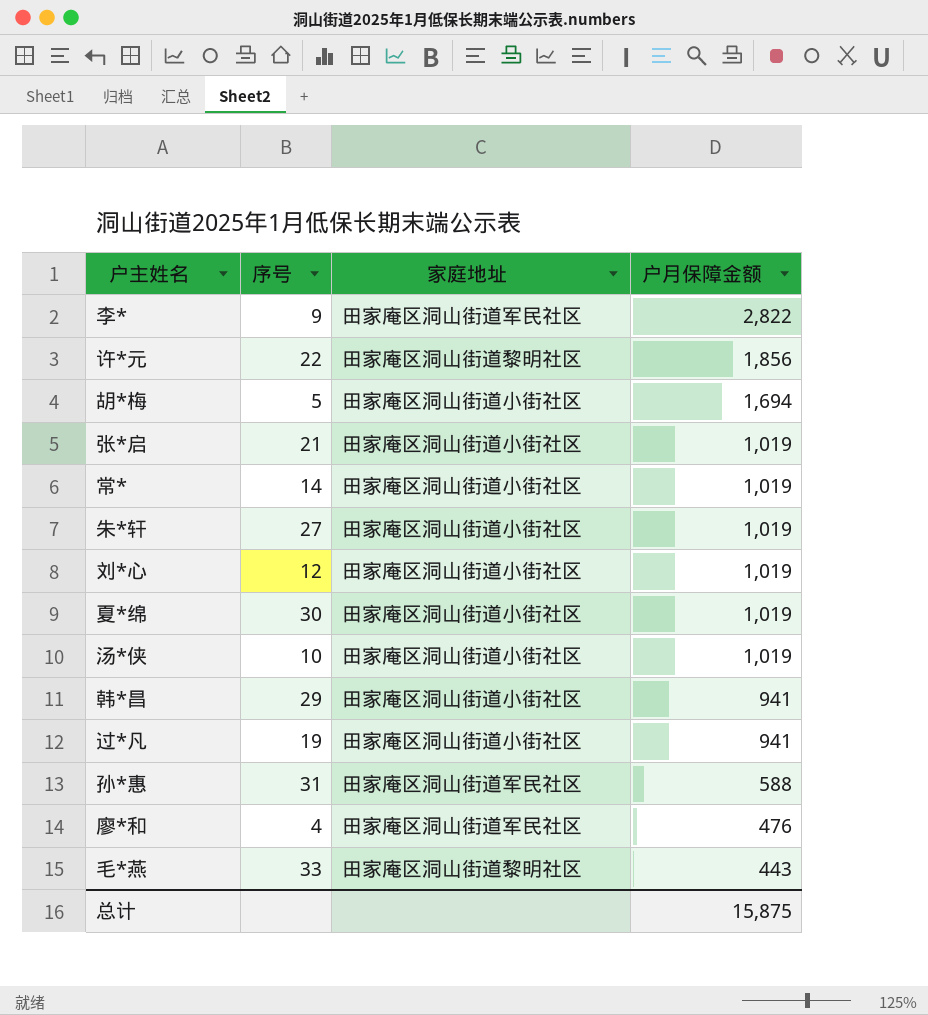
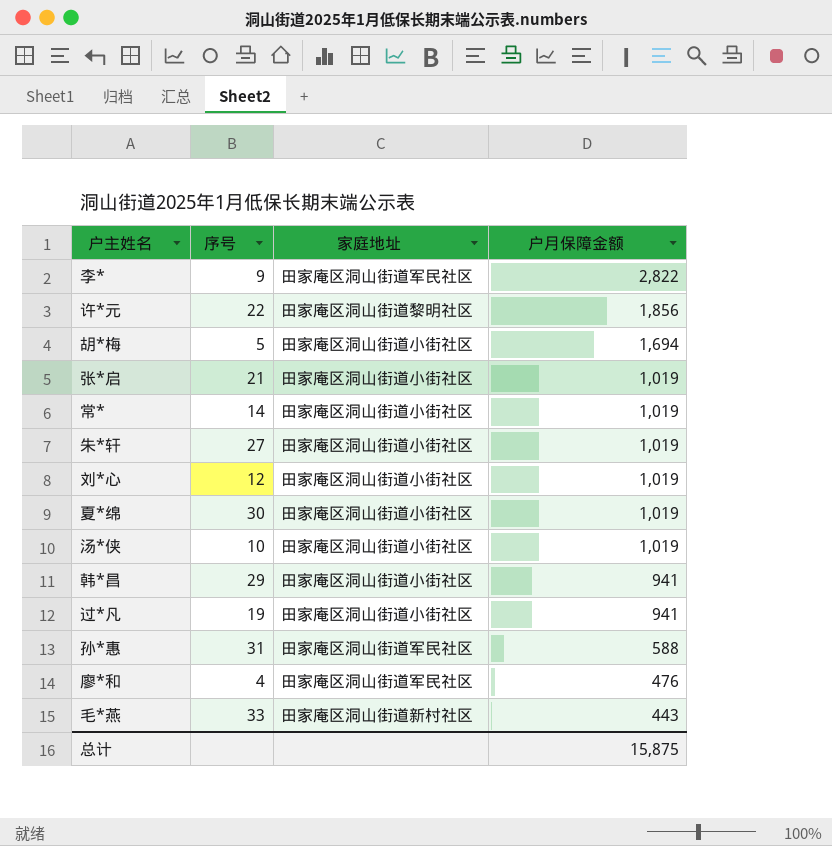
毛*燕 | 家庭地址: 田家庵区洞山街道黎明社区 -> 田家庵区洞山街道新村社区

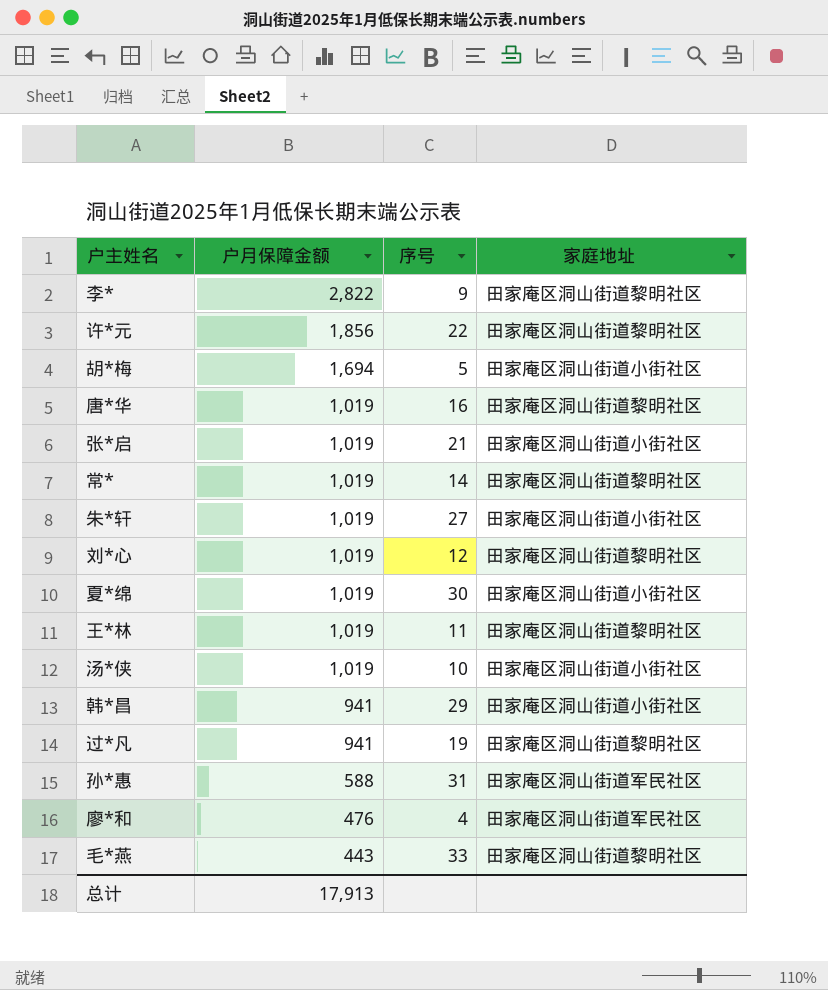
column 户月保障金额 | position: 4 -> 2
李* | 家庭地址: 田家庵区洞山街道军民社区 -> 田家庵区洞山街道黎明社区
row 唐*华: none -> 1,019 | 16 | 田家庵区洞山街道黎明社区
常* | 家庭地址: 田家庵区洞山街道小街社区 -> 田家庵区洞山街道黎明社区
刘*心 | 家庭地址: 田家庵区洞山街道小街社区 -> 田家庵区洞山街道黎明社区
row 王*林: none -> 1,019 | 11 | 田家庵区洞山街道黎明社区
过*凡 | 家庭地址: 田家庵区洞山街道小街社区 -> 田家庵区洞山街道黎明社区
毛*燕 | 家庭地址: 田家庵区洞山街道新村社区 -> 田家庵区洞山街道黎明社区
总计 | 户月保障金额: 15,875 -> 17,913

